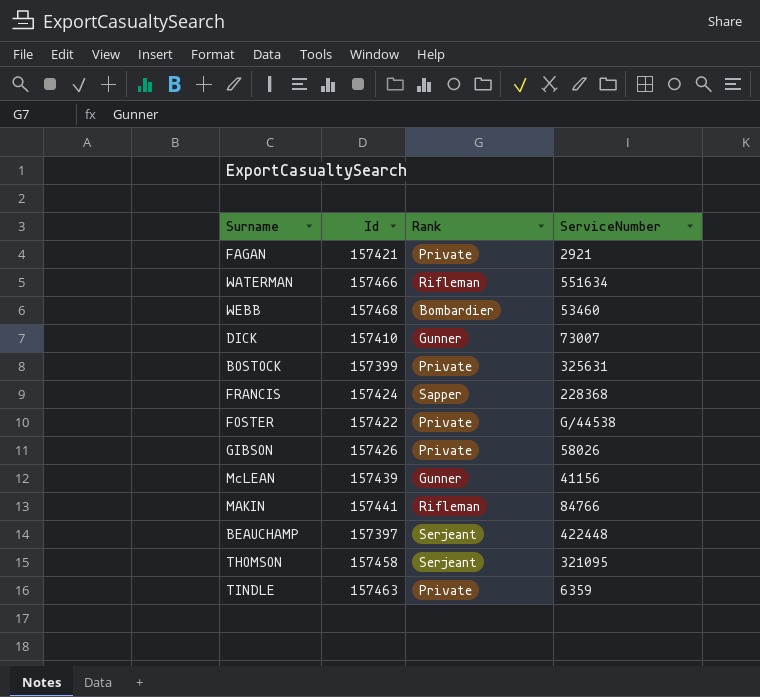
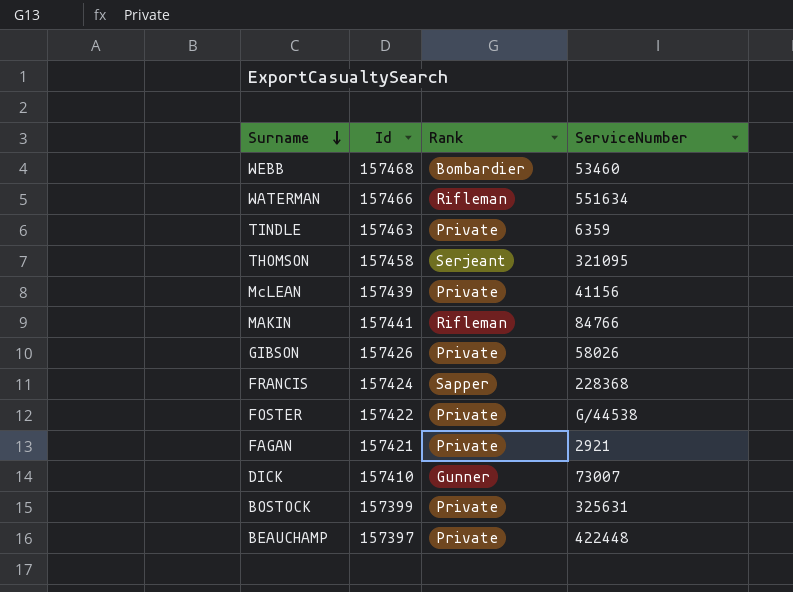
row order: none -> Surname descending
McLEAN | Rank: Gunner -> Private
BEAUCHAMP | Rank: Serjeant -> Private

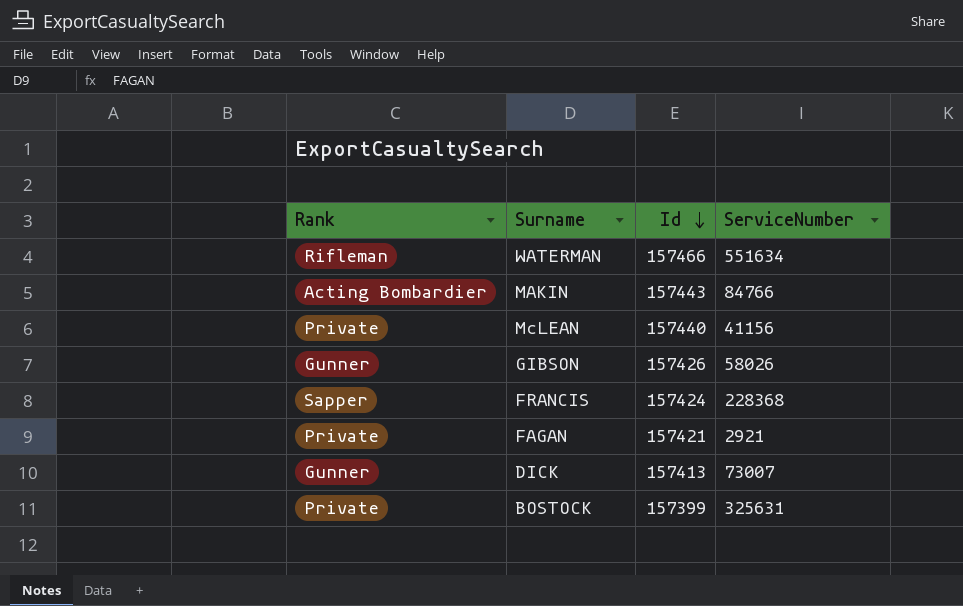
row order: Surname descending -> Id descending
column Rank | position: 3 -> 1
row WEBB: 157468 | Bombardier | 53460 -> none
row TINDLE: 157463 | Private | 6359 -> none
row THOMSON: 157458 | Serjeant | 321095 -> none
row FOSTER: 157422 | Private | G/44538 -> none
row BEAUCHAMP: 157397 | Private | 422448 -> none
MAKIN | Rank: Rifleman -> Acting Bombardier
MAKIN | Id: 157441 -> 157443
McLEAN | Id: 157439 -> 157440
GIBSON | Rank: Private -> Gunner
DICK | Id: 157410 -> 157413

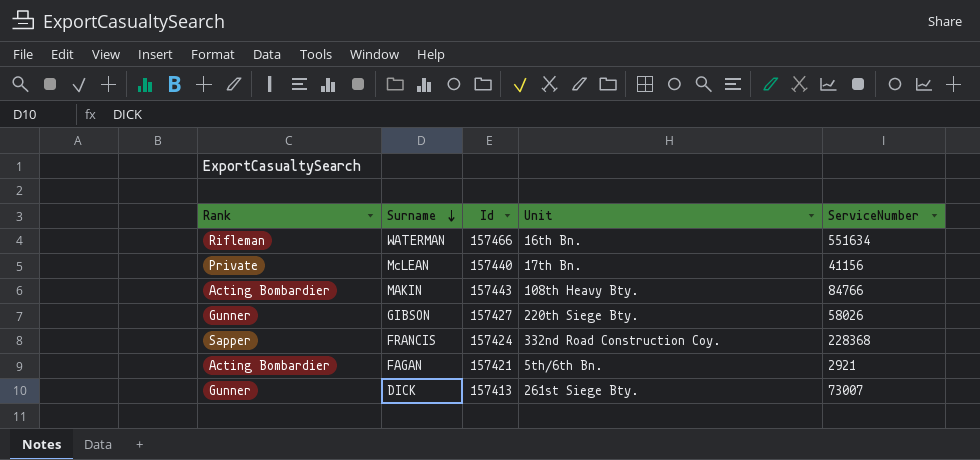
row order: Id descending -> Surname descending
column Unit | position: none -> 4
row BOSTOCK: Private | 157399 | 325631 -> none
GIBSON | Id: 157426 -> 157427
FAGAN | Rank: Private -> Acting Bombardier

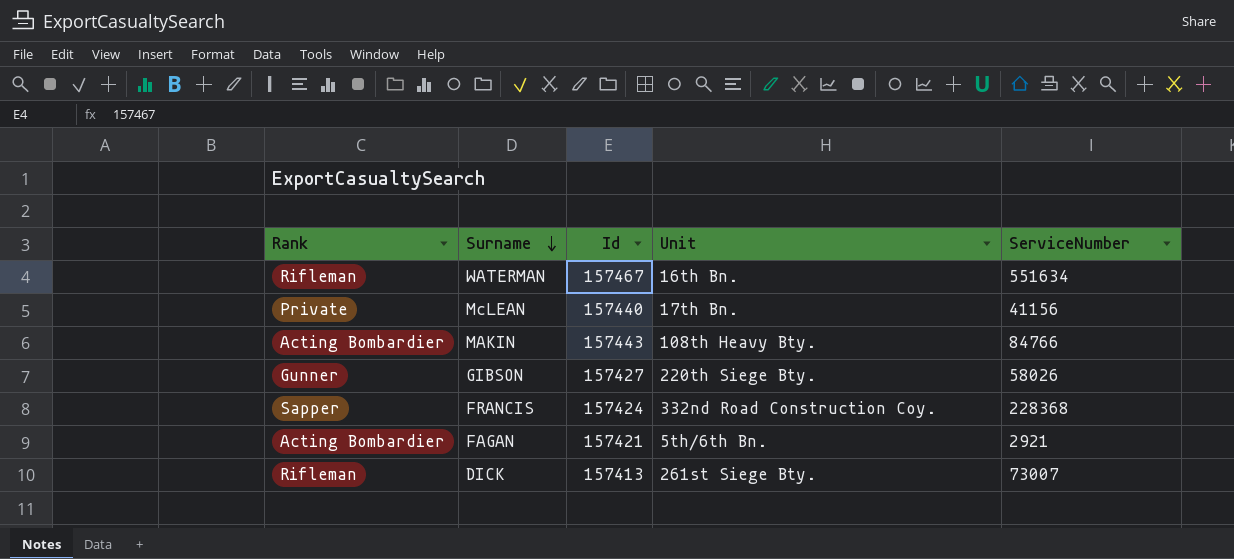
WATERMAN | Id: 157466 -> 157467
DICK | Rank: Gunner -> Rifleman

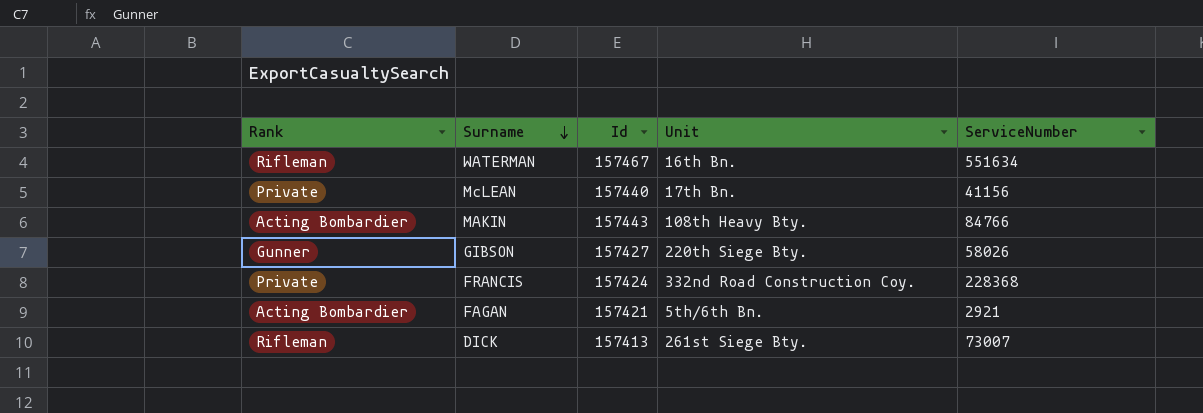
FRANCIS | Rank: Sapper -> Private

